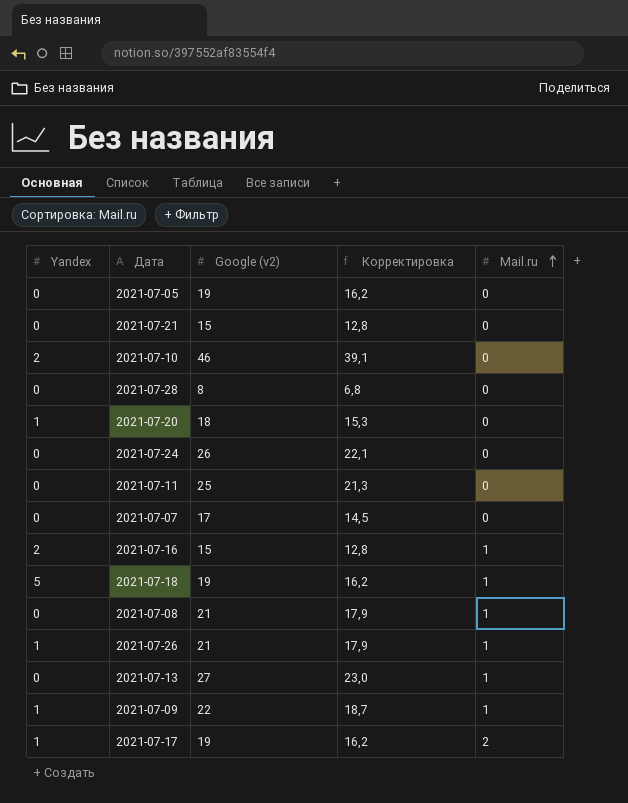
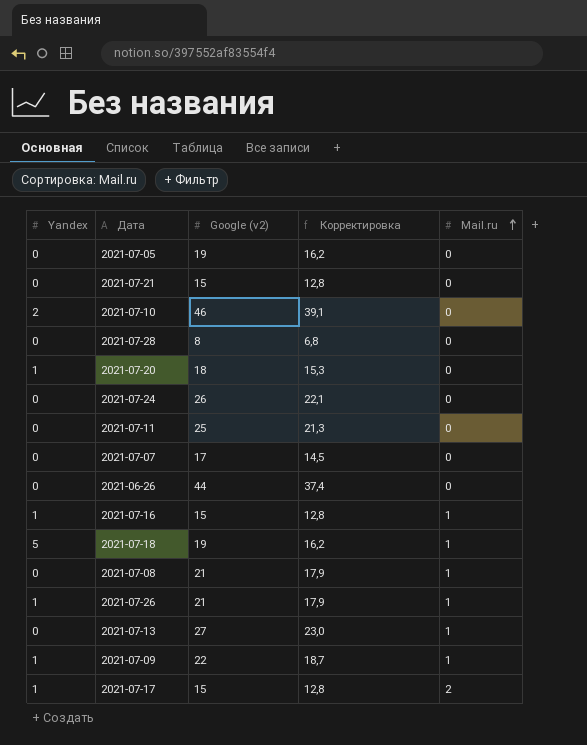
row 2021-06-26: none -> 0 | 44 | 37,4 | 0
2021-07-16 | Yandex: 2 -> 1
2021-07-17 | Google (v2): 19 -> 15
2021-07-17 | Корректировка: 16,2 -> 12,8

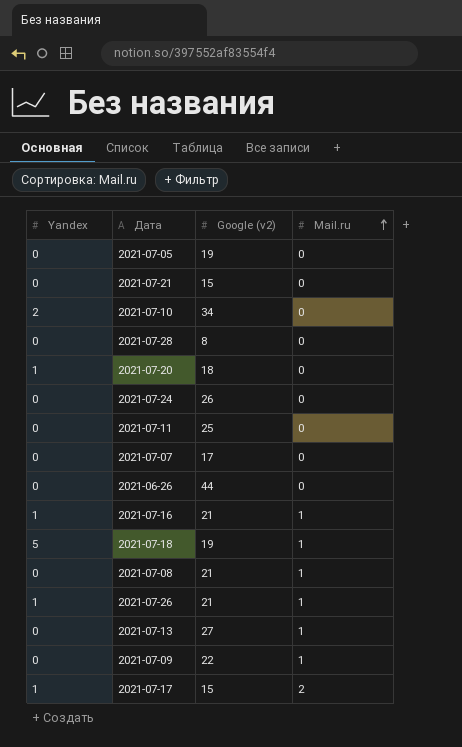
column Корректировка | formula: [Google (v2)] * 0,85 -> none
2021-07-10 | Google (v2): 46 -> 34
2021-07-16 | Google (v2): 15 -> 21
2021-07-09 | Yandex: 1 -> 0

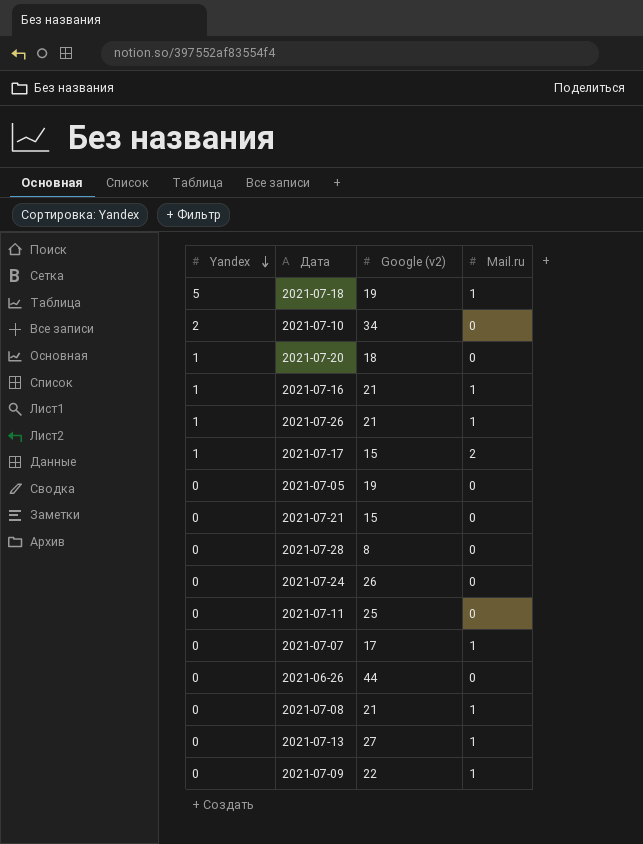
row order: Mail.ru ascending -> Yandex descending
2021-07-07 | Mail.ru: 0 -> 1

